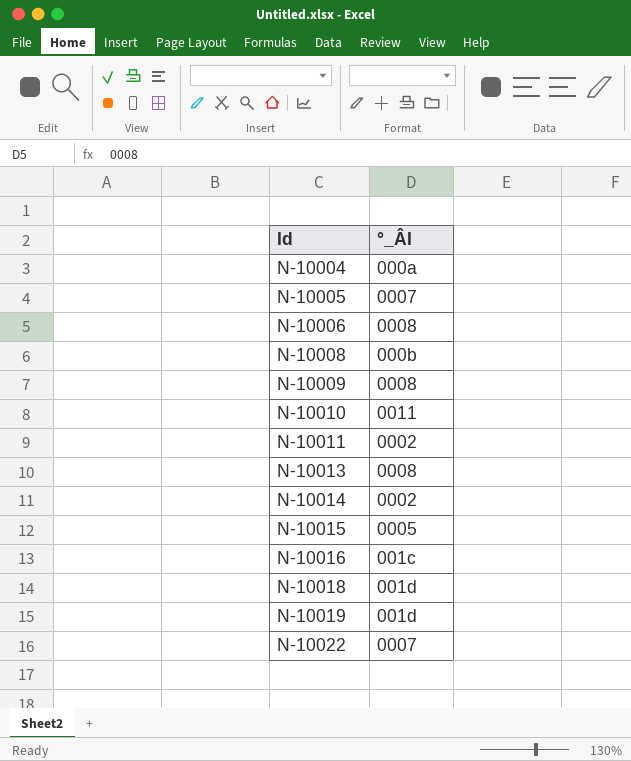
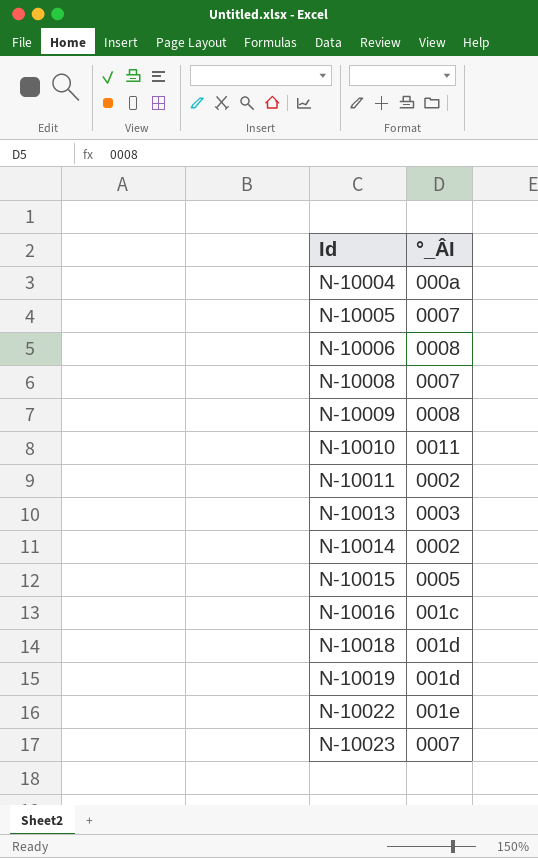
N-10008 | °_ÂI: 000b -> 0007
N-10013 | °_ÂI: 0008 -> 0003
N-10022 | °_ÂI: 0007 -> 001e
row N-10023: none -> 0007

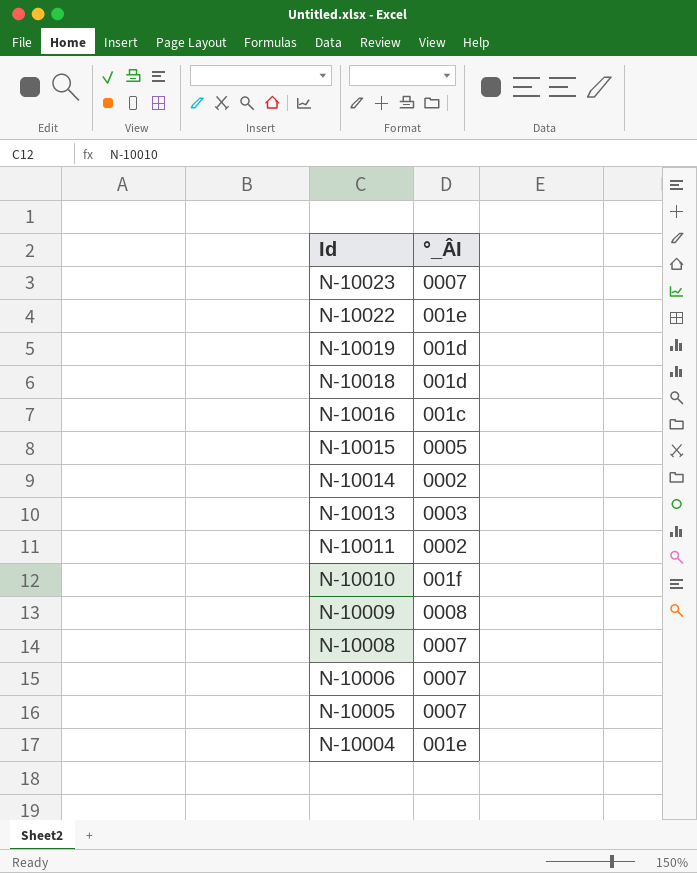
row order: Id ascending -> Id descending
N-10010 | °_ÂI: 0011 -> 001f
N-10006 | °_ÂI: 0008 -> 0007
N-10004 | °_ÂI: 000a -> 001e

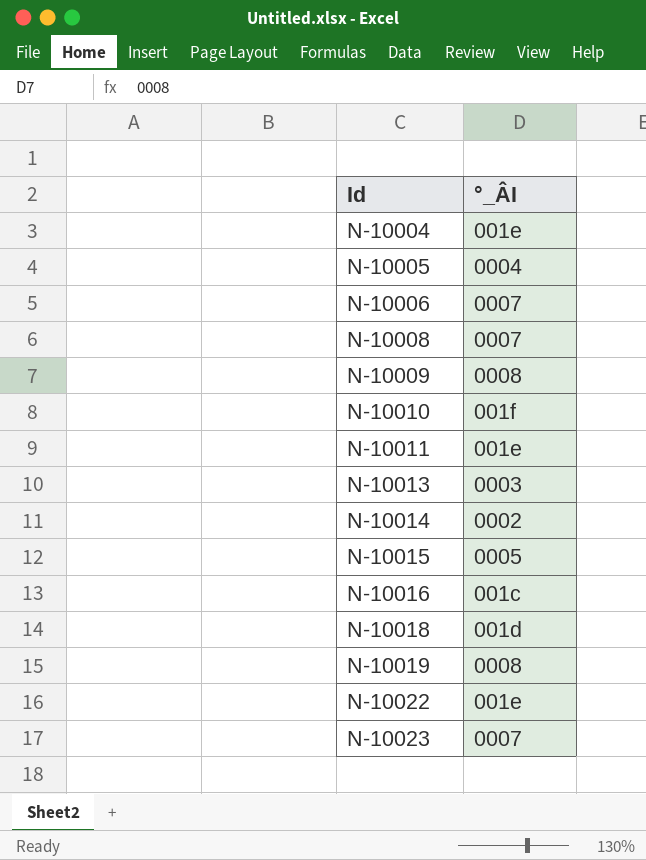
row order: Id descending -> Id ascending
N-10005 | °_ÂI: 0007 -> 0004
N-10011 | °_ÂI: 0002 -> 001e
N-10019 | °_ÂI: 001d -> 0008

